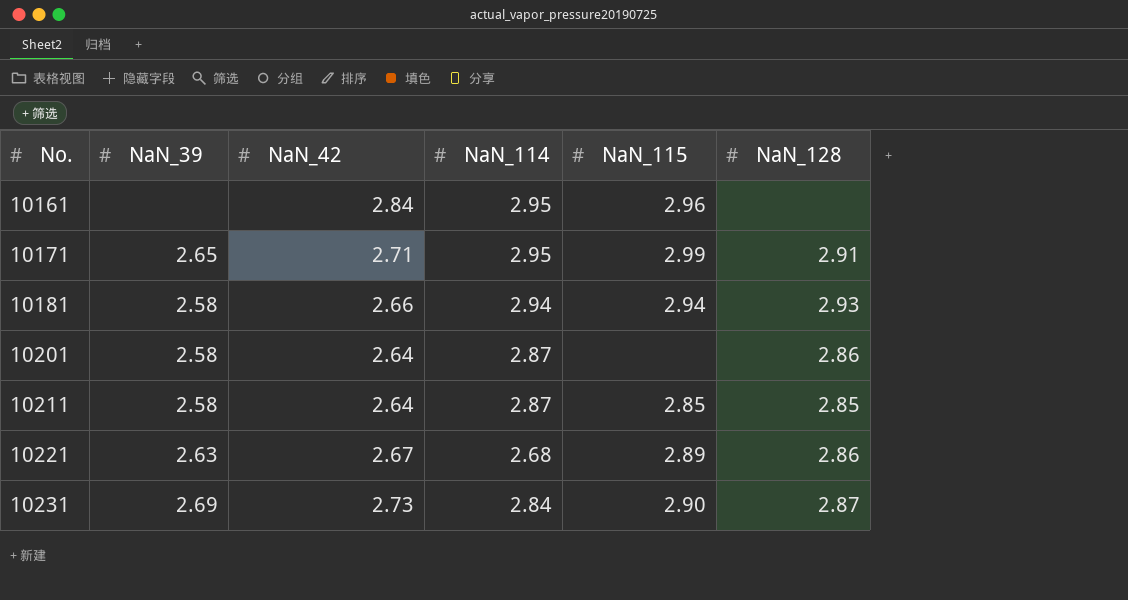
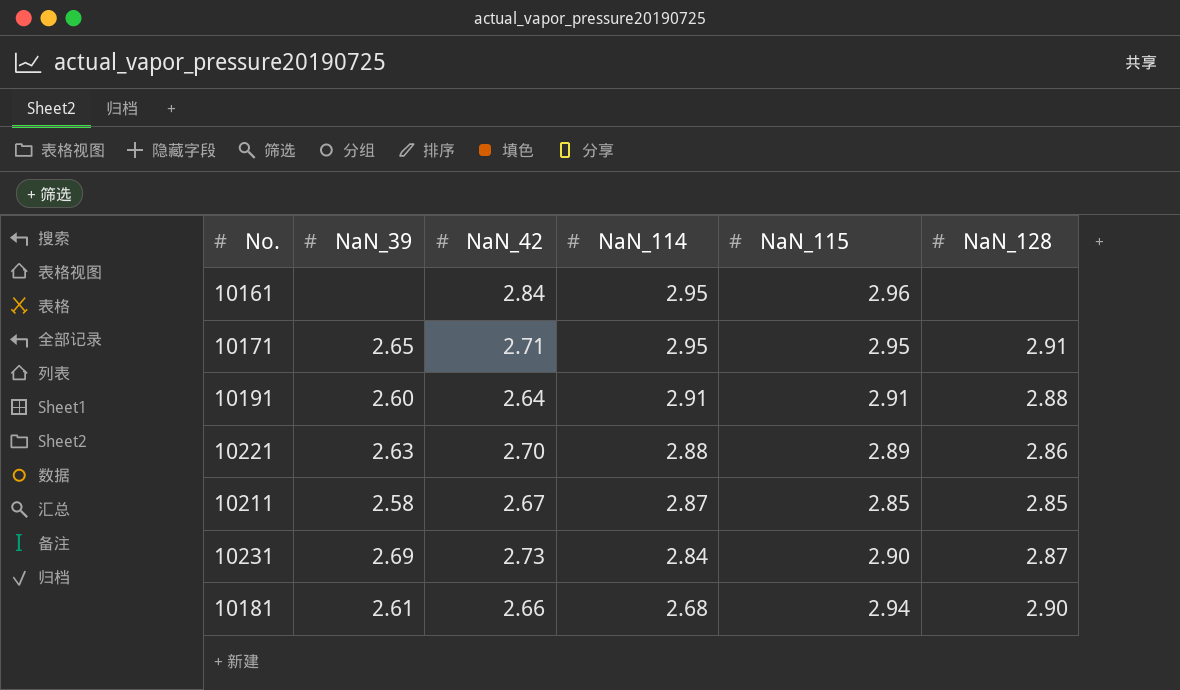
row order: No. ascending -> NaN_114 descending
row 10201: 2.58 | 2.64 | 2.87 | none | 2.86 -> none
10171 | NaN_115: 2.99 -> 2.95
row 10191: none -> 2.60 | 2.64 | 2.91 | 2.91 | 2.88
10221 | NaN_42: 2.67 -> 2.70
10221 | NaN_114: 2.68 -> 2.88
10211 | NaN_42: 2.64 -> 2.67
10181 | NaN_39: 2.58 -> 2.61
10181 | NaN_114: 2.94 -> 2.68
10181 | NaN_128: 2.93 -> 2.90

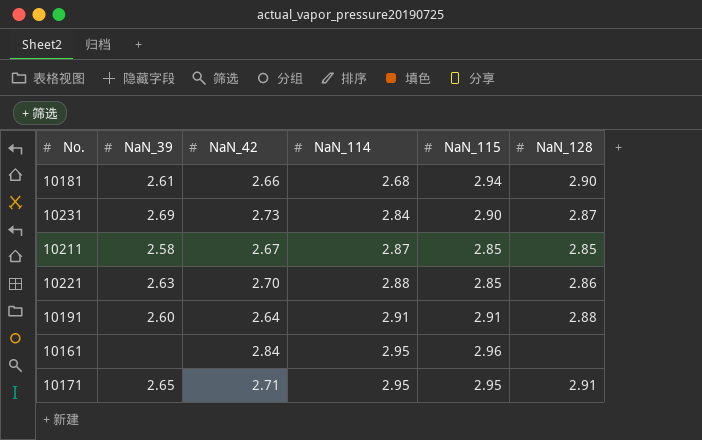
row order: NaN_114 descending -> NaN_114 ascending
10221 | NaN_115: 2.89 -> 2.85

